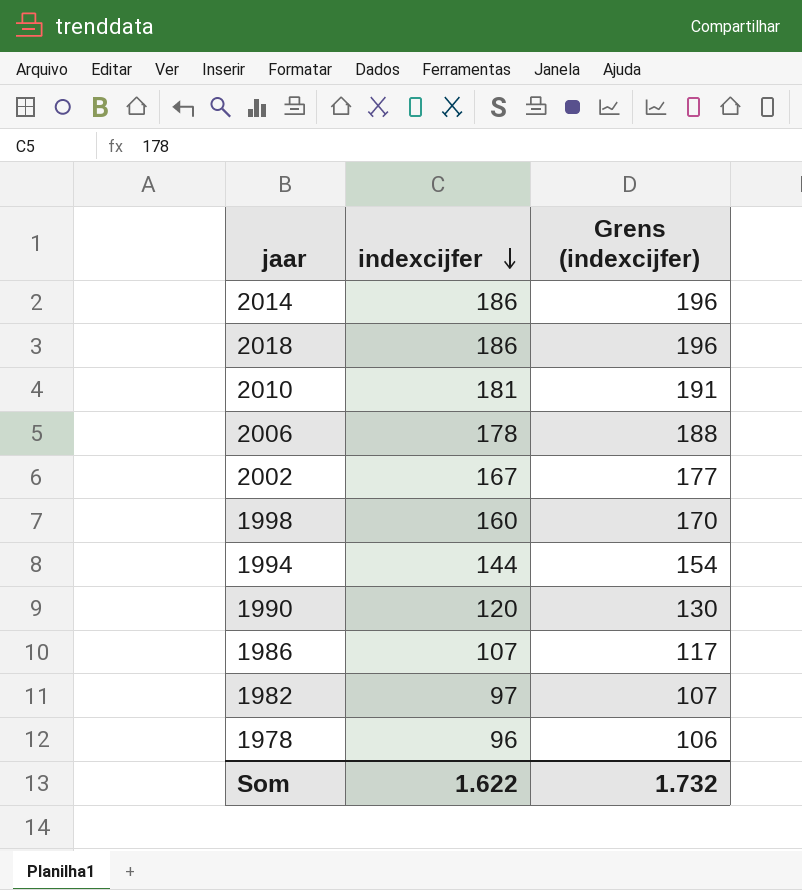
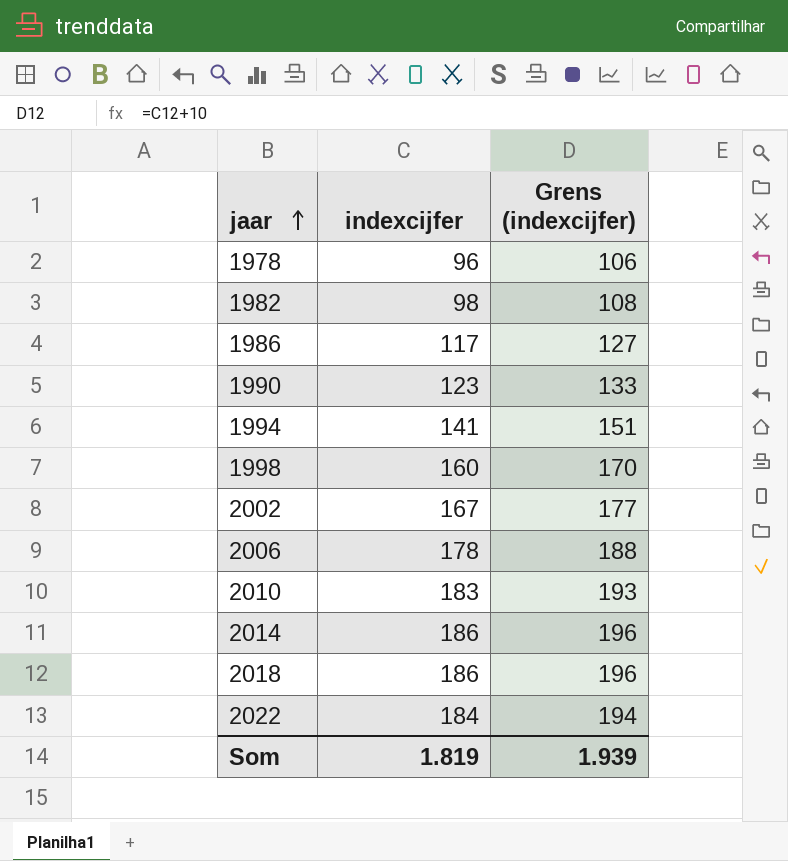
row order: indexcijfer descending -> jaar ascending
1982 | indexcijfer: 97 -> 98
1982 | Grens (indexcijfer): 107 -> 108
1986 | indexcijfer: 107 -> 117
1986 | Grens (indexcijfer): 117 -> 127
1990 | indexcijfer: 120 -> 123
1990 | Grens (indexcijfer): 130 -> 133
1994 | indexcijfer: 144 -> 141
1994 | Grens (indexcijfer): 154 -> 151
2010 | indexcijfer: 181 -> 183
2010 | Grens (indexcijfer): 191 -> 193
row 2022: none -> 184 | 194
Som | indexcijfer: 1.622 -> 1.819
Som | Grens (indexcijfer): 1.732 -> 1.939

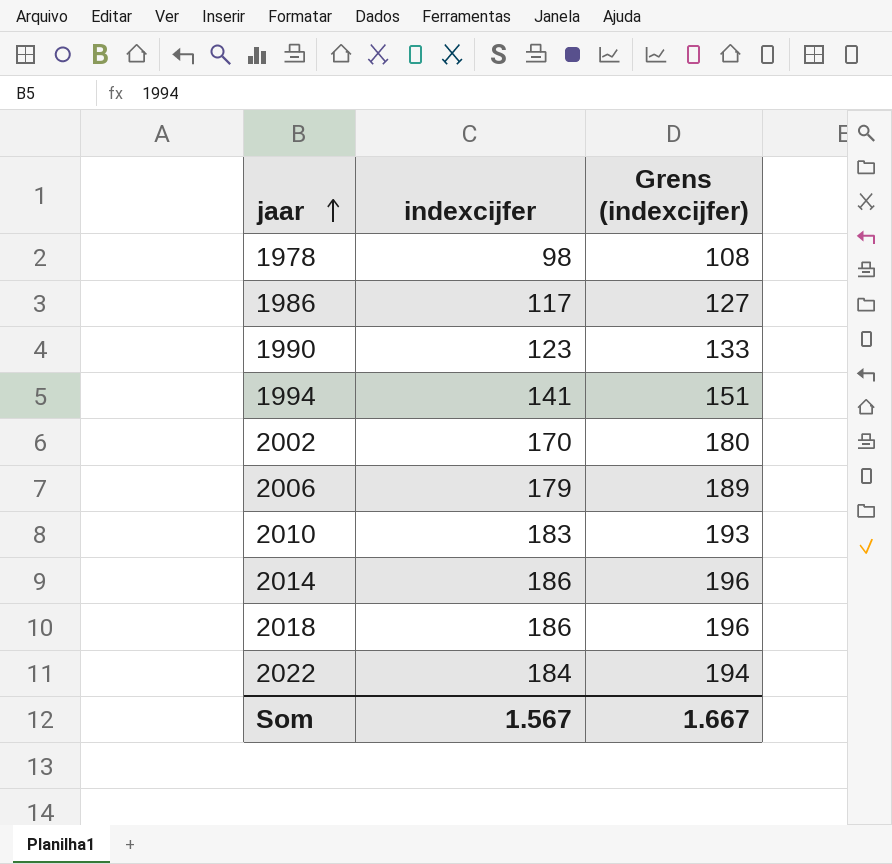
row 1982: 98 | 108 -> none
row 1998: 160 | 170 -> none
1978 | indexcijfer: 96 -> 98
1978 | Grens (indexcijfer): 106 -> 108
2002 | indexcijfer: 167 -> 170
2002 | Grens (indexcijfer): 177 -> 180
2006 | indexcijfer: 178 -> 179
2006 | Grens (indexcijfer): 188 -> 189
Som | indexcijfer: 1.819 -> 1.567
Som | Grens (indexcijfer): 1.939 -> 1.667

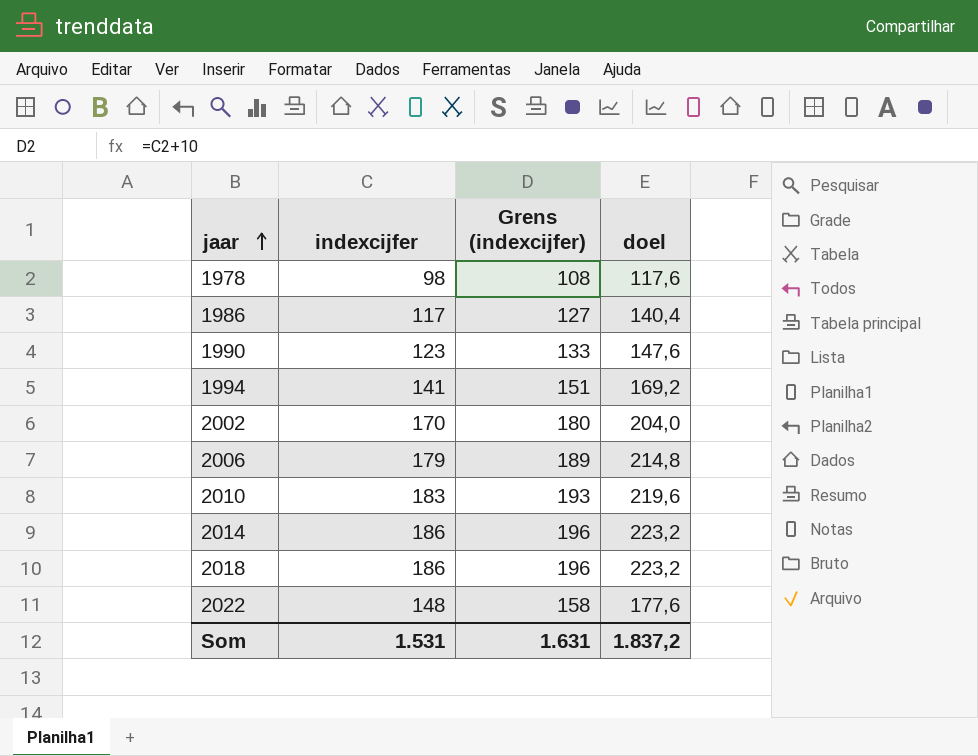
column doel | formula: none -> [indexcijfer] * 1,2
2022 | indexcijfer: 184 -> 148
2022 | Grens (indexcijfer): 194 -> 158
Som | indexcijfer: 1.567 -> 1.531
Som | Grens (indexcijfer): 1.667 -> 1.631

